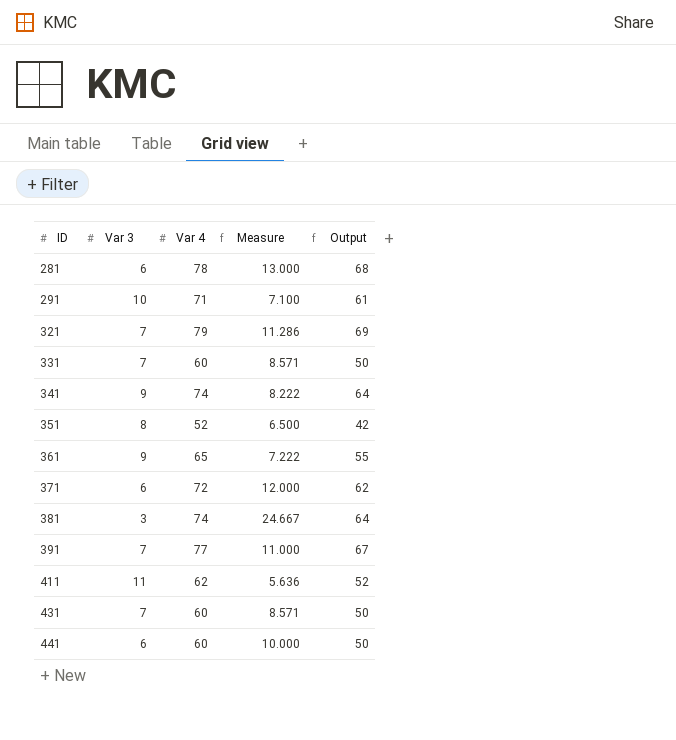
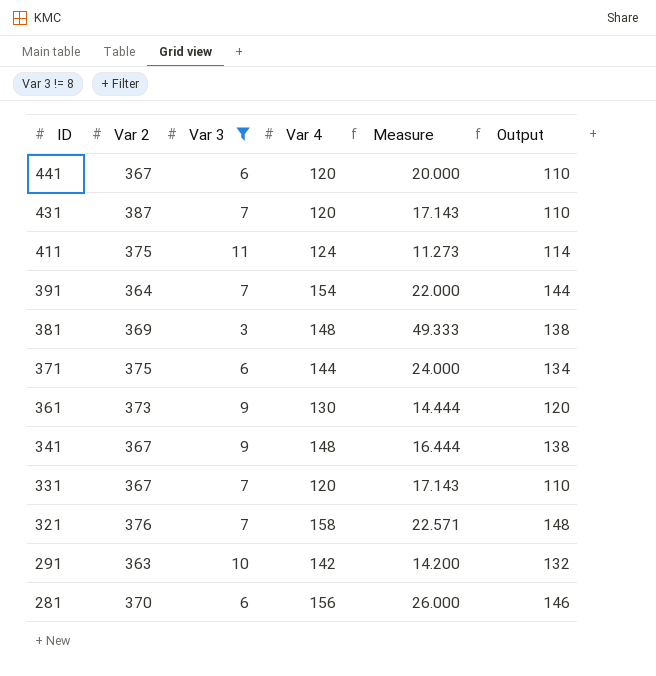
filter: none -> Var 3 != 8
row order: ID ascending -> ID descending
column Var 2 | position: none -> 2
441 | Var 4: 60 -> 120
441 | Measure: 10.000 -> 20.000
441 | Output: 50 -> 110
431 | Var 4: 60 -> 120
431 | Measure: 8.571 -> 17.143
431 | Output: 50 -> 110
411 | Var 4: 62 -> 124
411 | Measure: 5.636 -> 11.273
411 | Output: 52 -> 114
391 | Var 4: 77 -> 154
391 | Measure: 11.000 -> 22.000
391 | Output: 67 -> 144
381 | Var 4: 74 -> 148
381 | Measure: 24.667 -> 49.333
381 | Output: 64 -> 138
371 | Var 4: 72 -> 144
371 | Measure: 12.000 -> 24.000
371 | Output: 62 -> 134
361 | Var 4: 65 -> 130
361 | Measure: 7.222 -> 14.444
361 | Output: 55 -> 120
341 | Var 4: 74 -> 148
341 | Measure: 8.222 -> 16.444
341 | Output: 64 -> 138
331 | Var 4: 60 -> 120
331 | Measure: 8.571 -> 17.143
331 | Output: 50 -> 110
321 | Var 4: 79 -> 158
321 | Measure: 11.286 -> 22.571
321 | Output: 69 -> 148
291 | Var 4: 71 -> 142
291 | Measure: 7.100 -> 14.200
291 | Output: 61 -> 132
281 | Var 4: 78 -> 156
281 | Measure: 13.000 -> 26.000
281 | Output: 68 -> 146

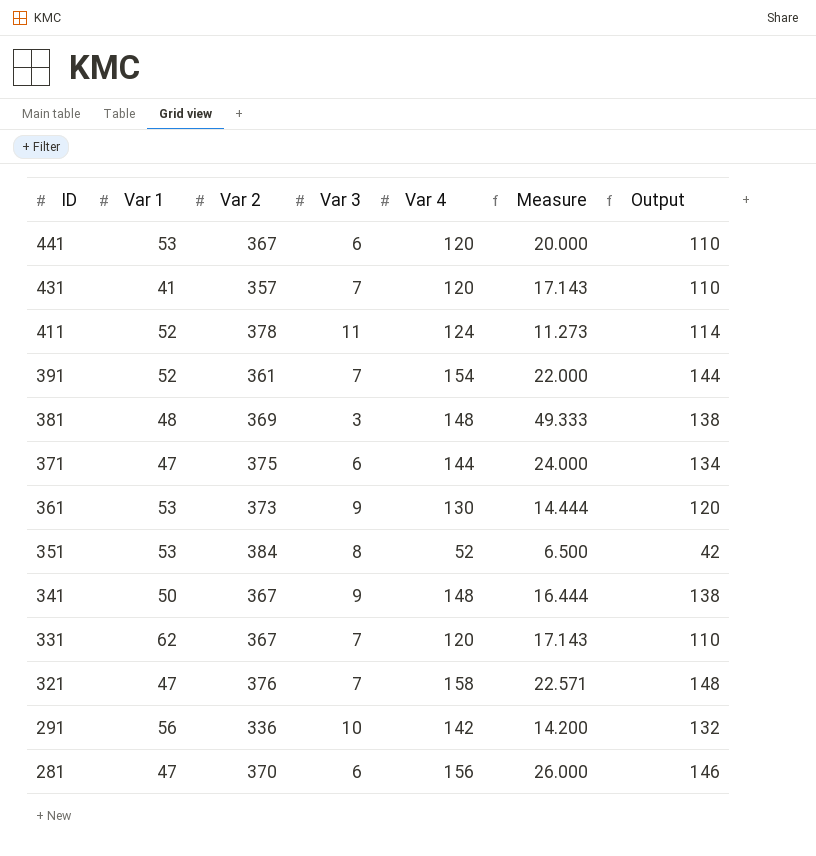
filter: Var 3 != 8 -> none
column Var 1 | position: none -> 2
431 | Var 2: 387 -> 357
411 | Var 2: 375 -> 378
391 | Var 2: 364 -> 361
291 | Var 2: 363 -> 336

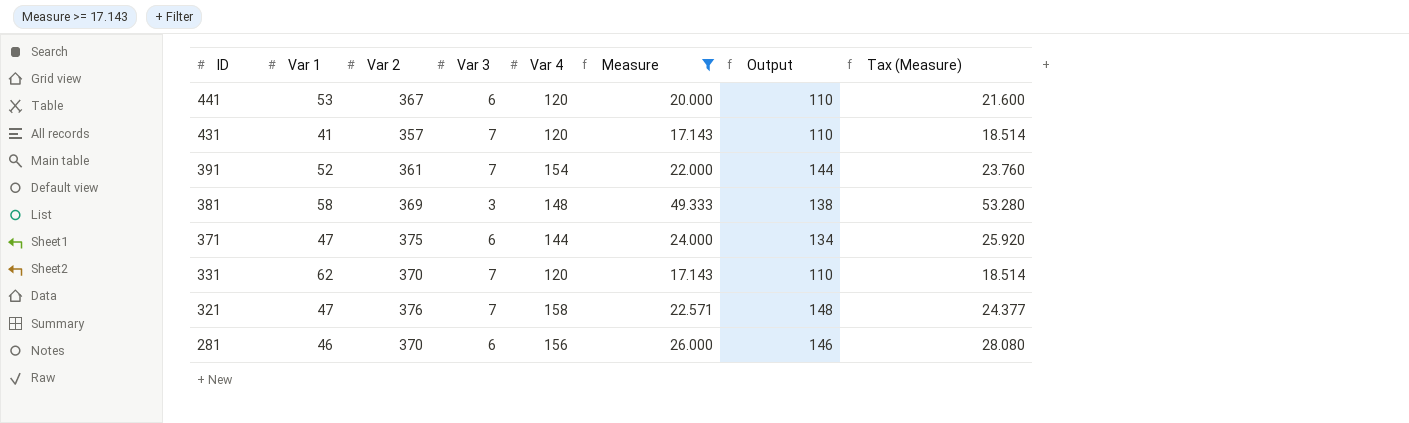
filter: none -> Measure >= 17.143
column Tax (Measure) | formula: none -> [Measure] * 1.08
381 | Var 1: 48 -> 58
331 | Var 2: 367 -> 370
281 | Var 1: 47 -> 46

